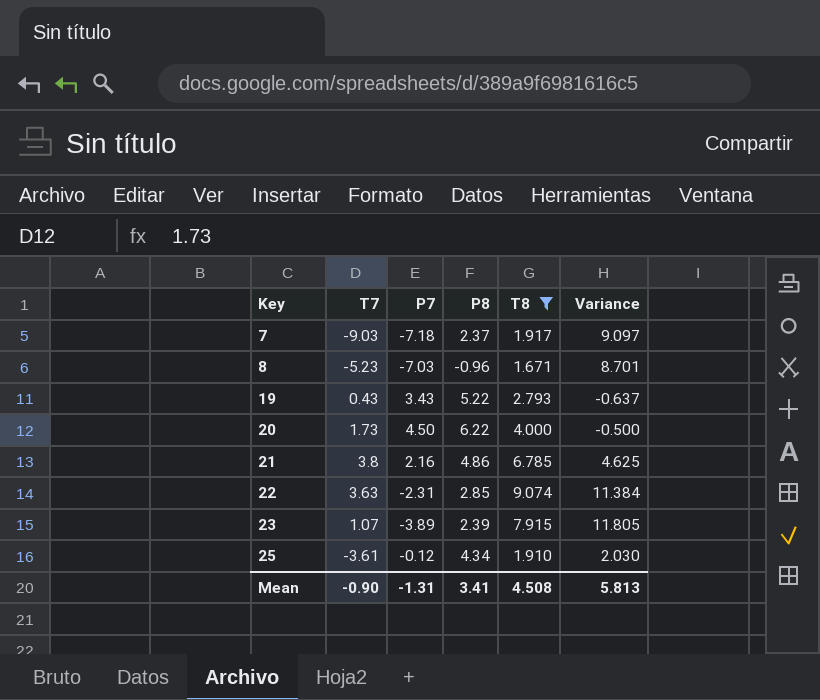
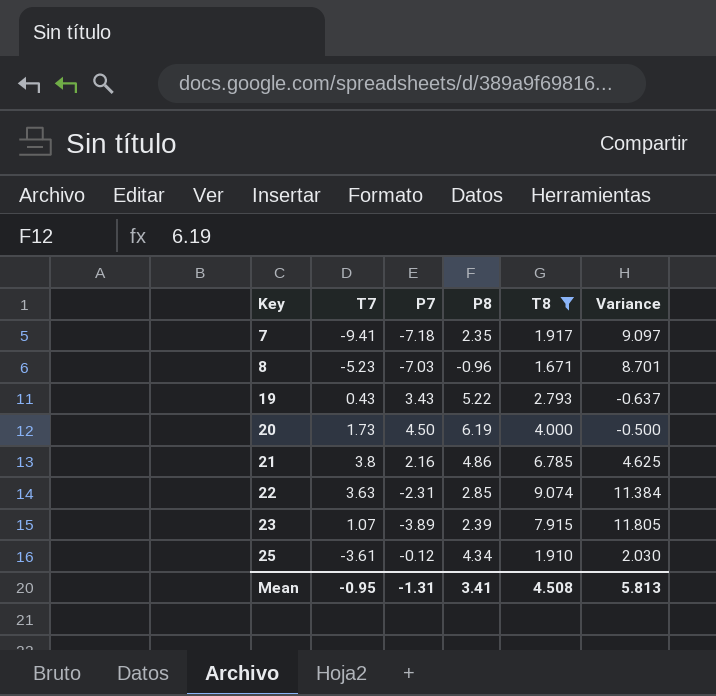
7 | T7: -9.03 -> -9.41
7 | P8: 2.37 -> 2.35
20 | P8: 6.22 -> 6.19
Mean | T7: -0.90 -> -0.95

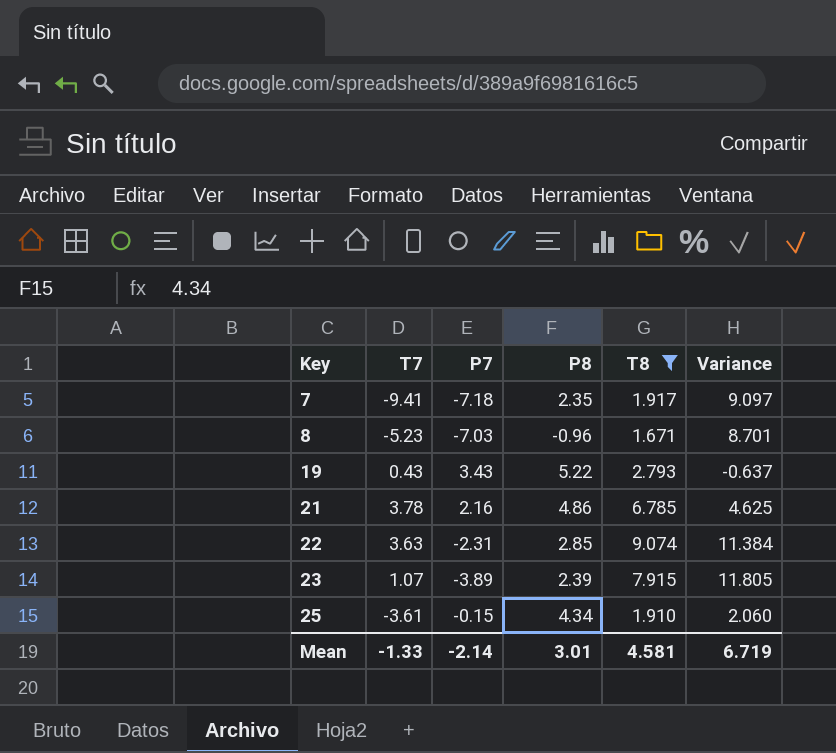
row 20: 1.73 | 4.50 | 6.19 | 4.000 | -0.500 -> none
21 | T7: 3.8 -> 3.78
25 | P7: -0.12 -> -0.15
25 | Variance: 2.030 -> 2.060
Mean | T7: -0.95 -> -1.33
Mean | P7: -1.31 -> -2.14
Mean | P8: 3.41 -> 3.01
Mean | T8: 4.508 -> 4.581
Mean | Variance: 5.813 -> 6.719

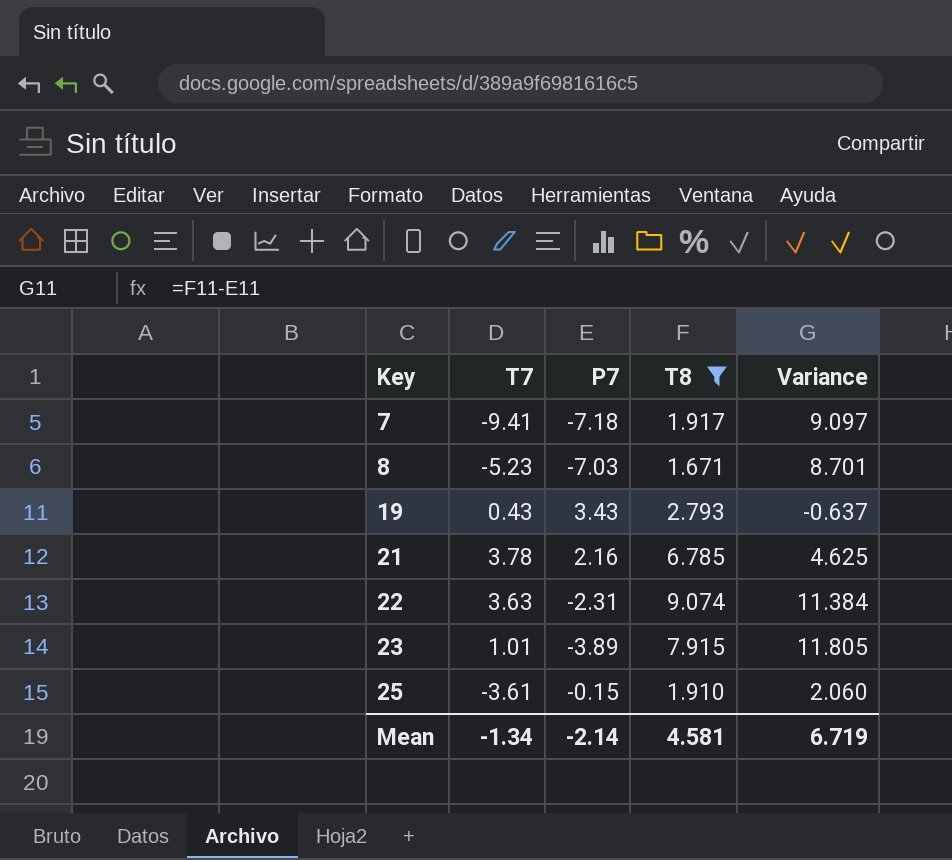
column P8 | position: 4 -> none
23 | T7: 1.07 -> 1.01
Mean | T7: -1.33 -> -1.34

